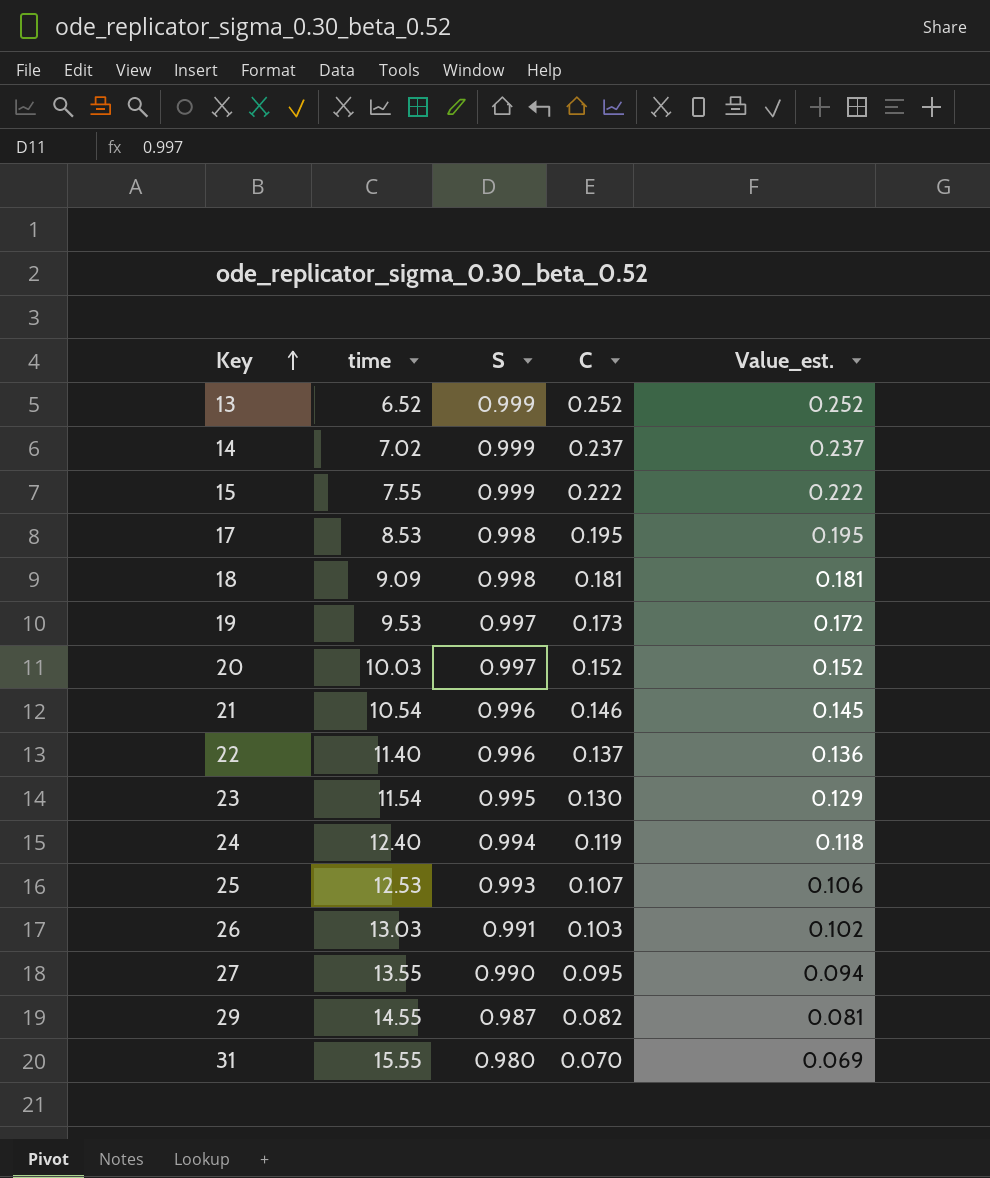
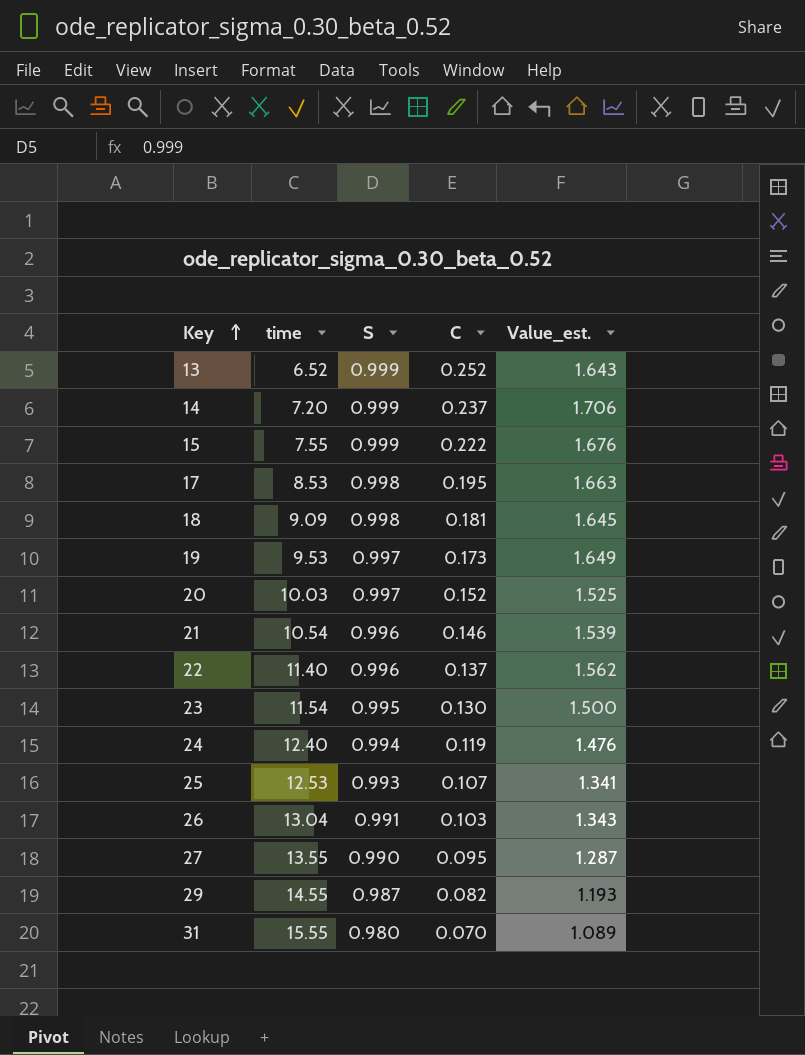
column Value_est. | formula: [S] * [C] -> [time] * [C]
14 | time: 7.02 -> 7.20
26 | time: 13.03 -> 13.04

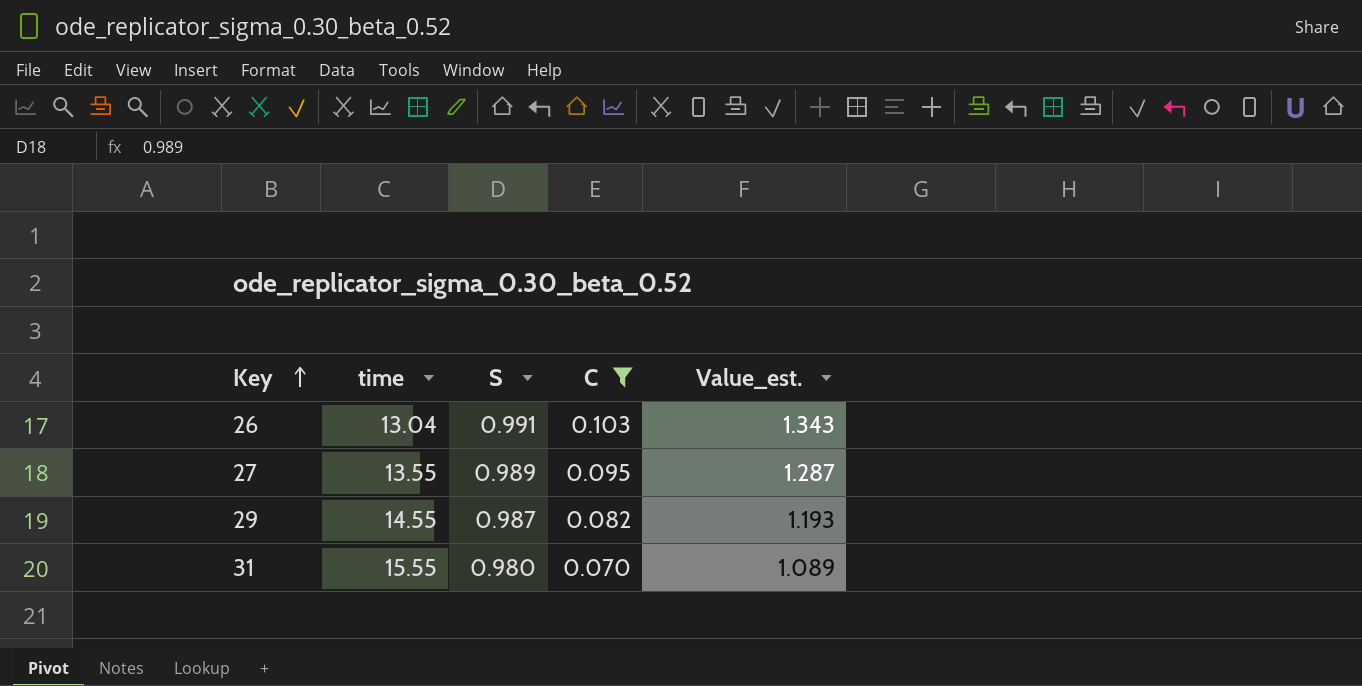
filter: none -> C <= 0.103
27 | S: 0.990 -> 0.989

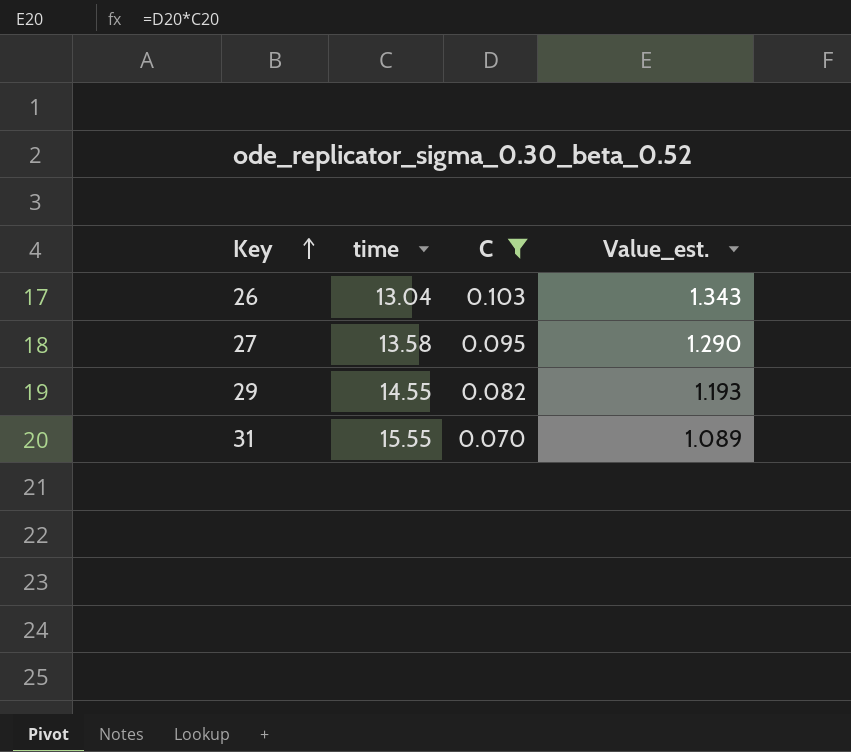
column S | position: 3 -> none
27 | time: 13.55 -> 13.58
27 | Value_est.: 1.287 -> 1.290

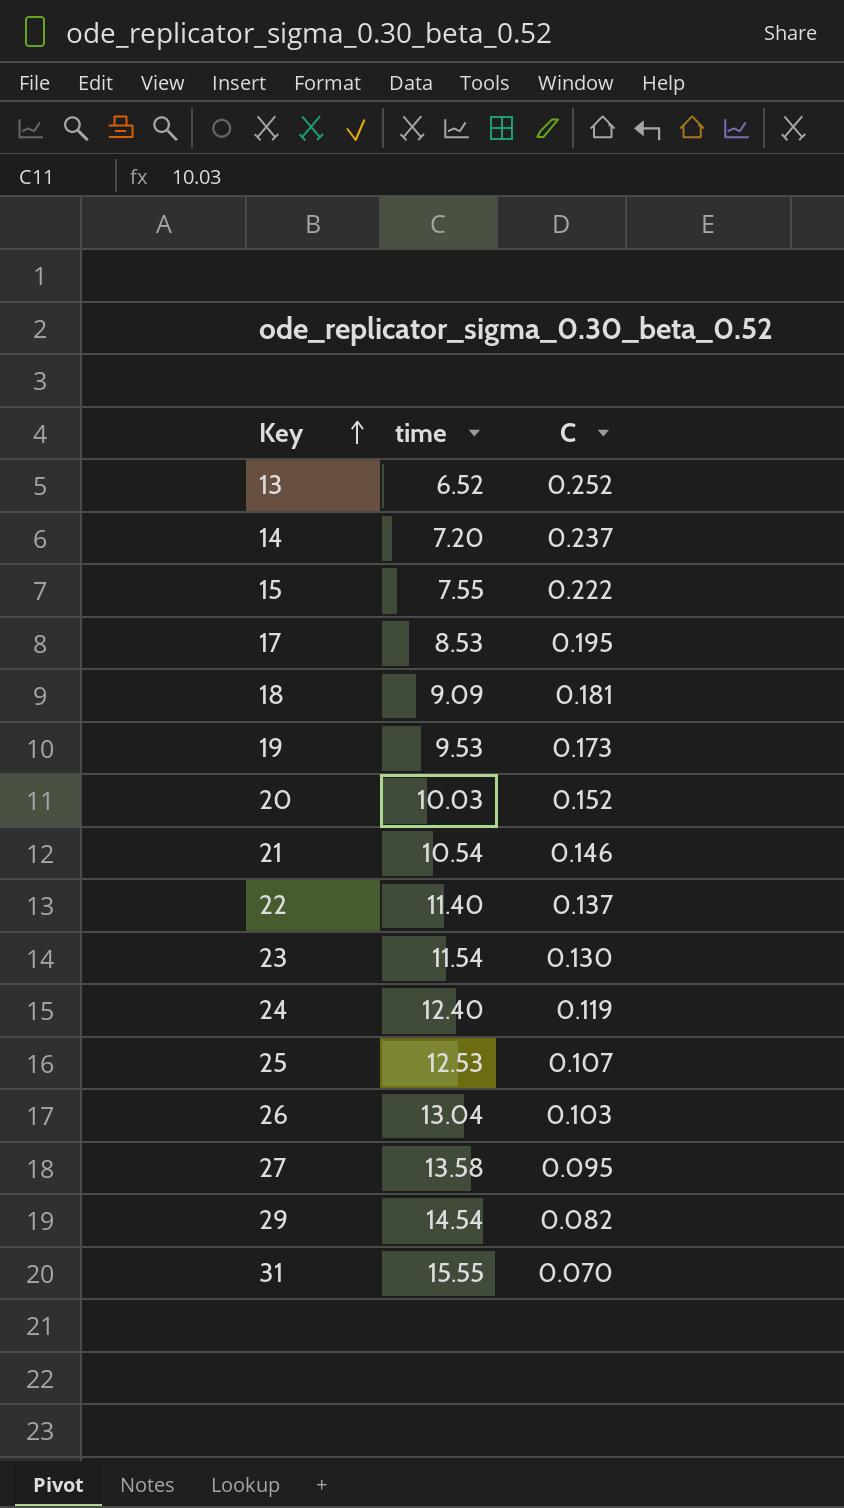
filter: C <= 0.103 -> none
column Value_est. | formula: [time] * [C] -> none
29 | time: 14.55 -> 14.54

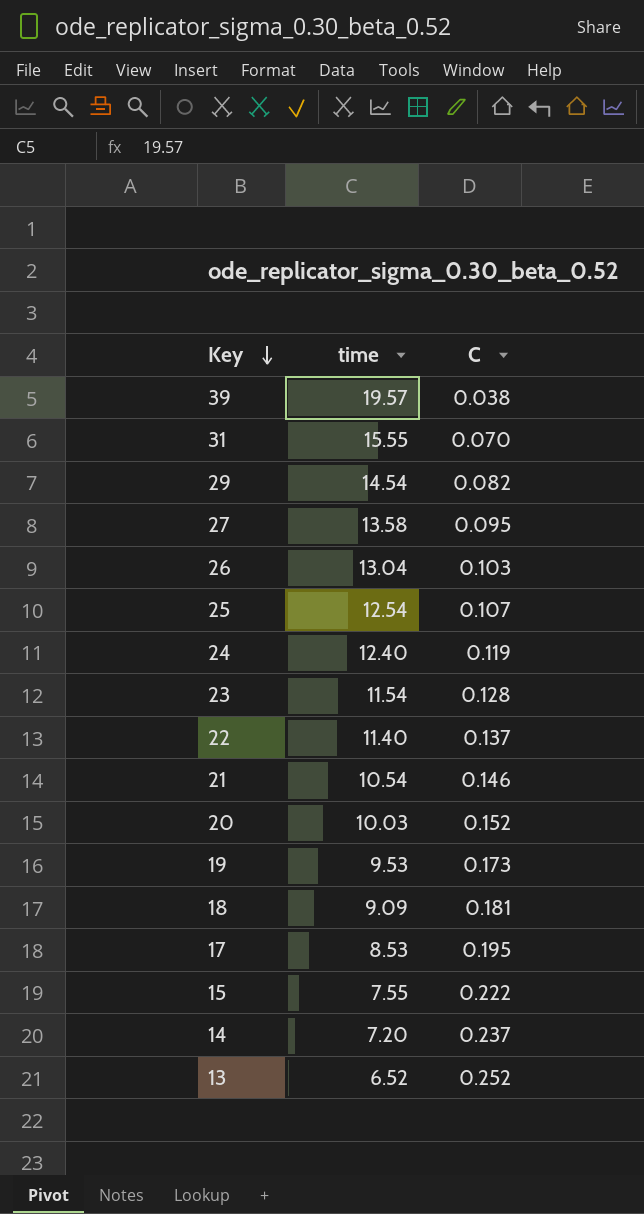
row order: Key ascending -> Key descending
row 39: none -> 19.57 | 0.038
25 | time: 12.53 -> 12.54
23 | C: 0.130 -> 0.128

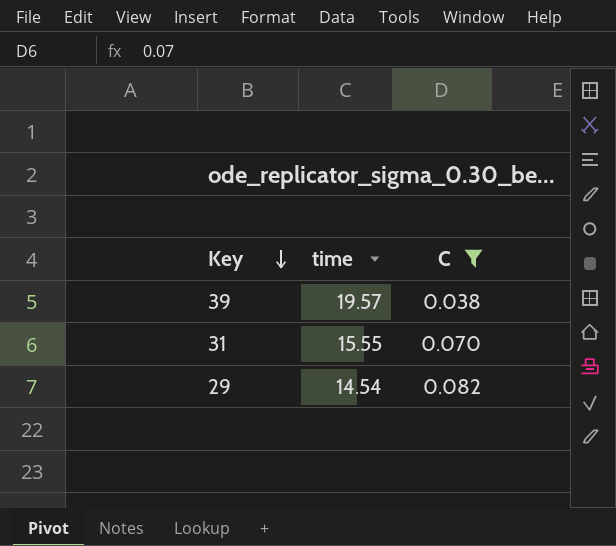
filter: none -> C <= 0.082

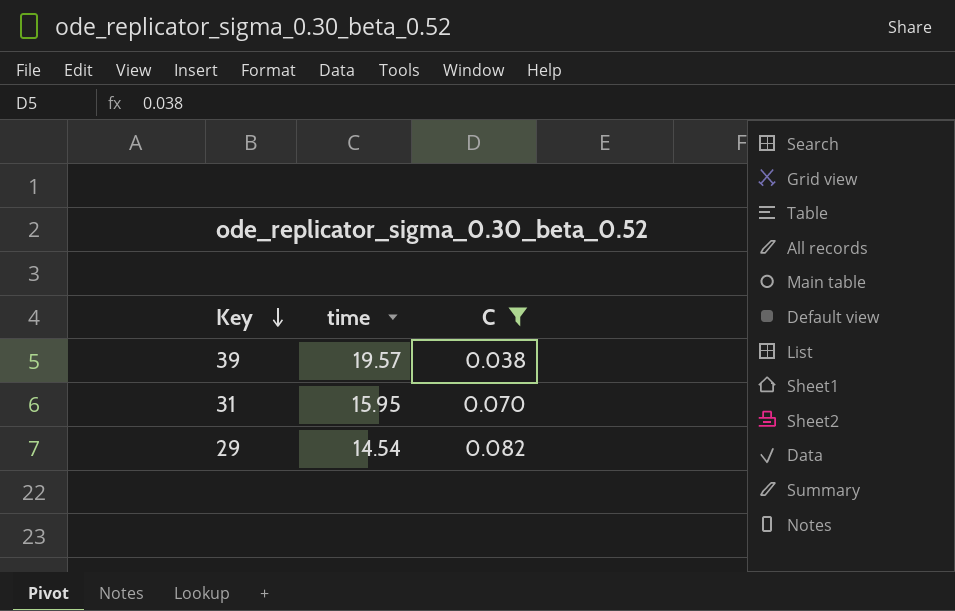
31 | time: 15.55 -> 15.95

